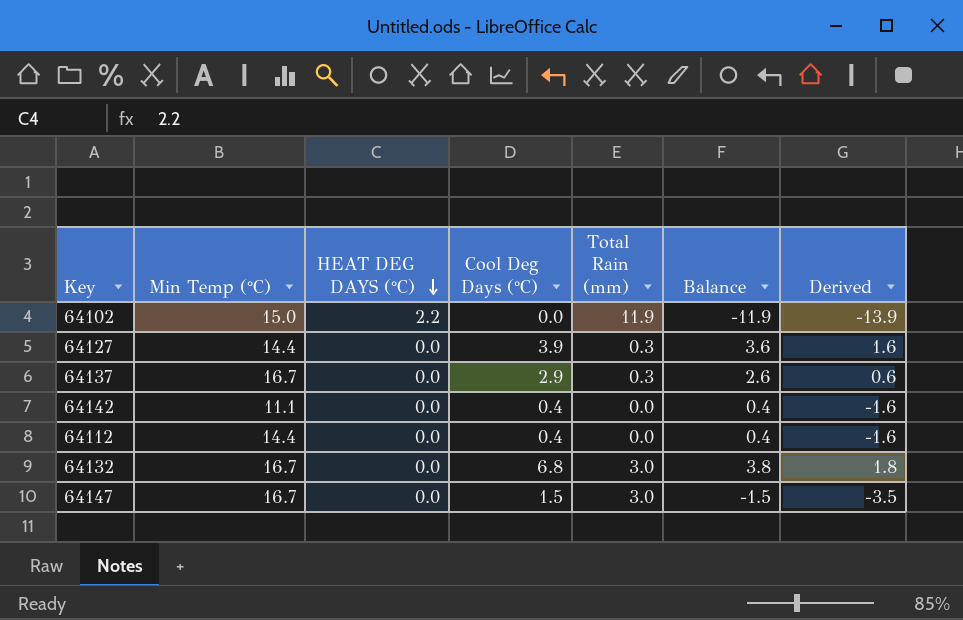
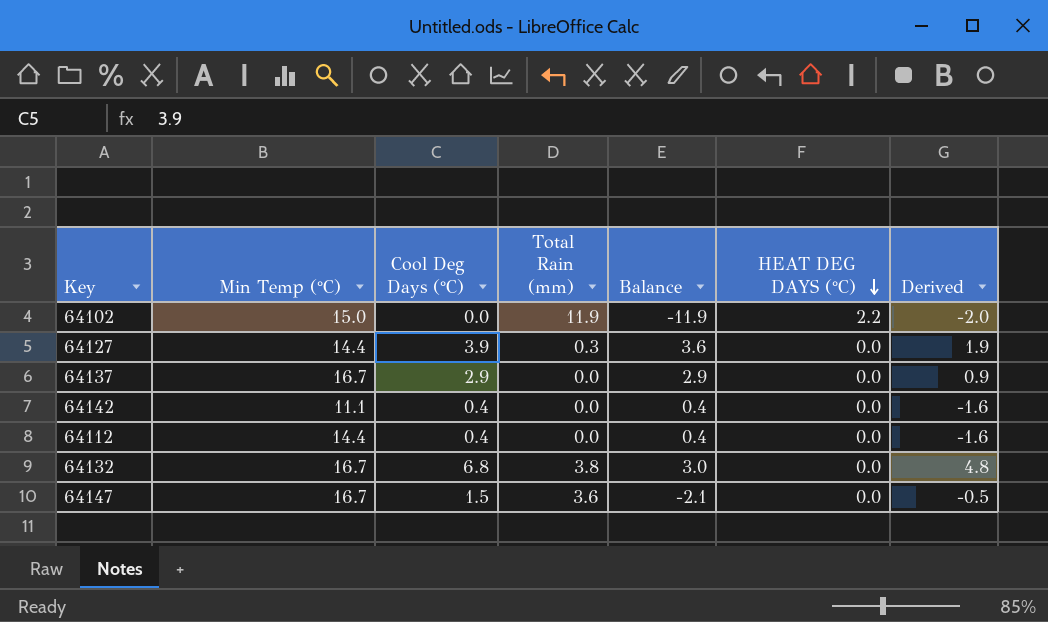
column HEAT DEG DAYS (°C) | position: 3 -> 6
column Derived | formula: [Balance] - 2 -> [Cool Deg Days (°C)] - 2
64137 | Total Rain (mm): 0.3 -> 0.0
64137 | Balance: 2.6 -> 2.9
64132 | Total Rain (mm): 3.0 -> 3.8
64132 | Balance: 3.8 -> 3.0
64147 | Total Rain (mm): 3.0 -> 3.6
64147 | Balance: -1.5 -> -2.1

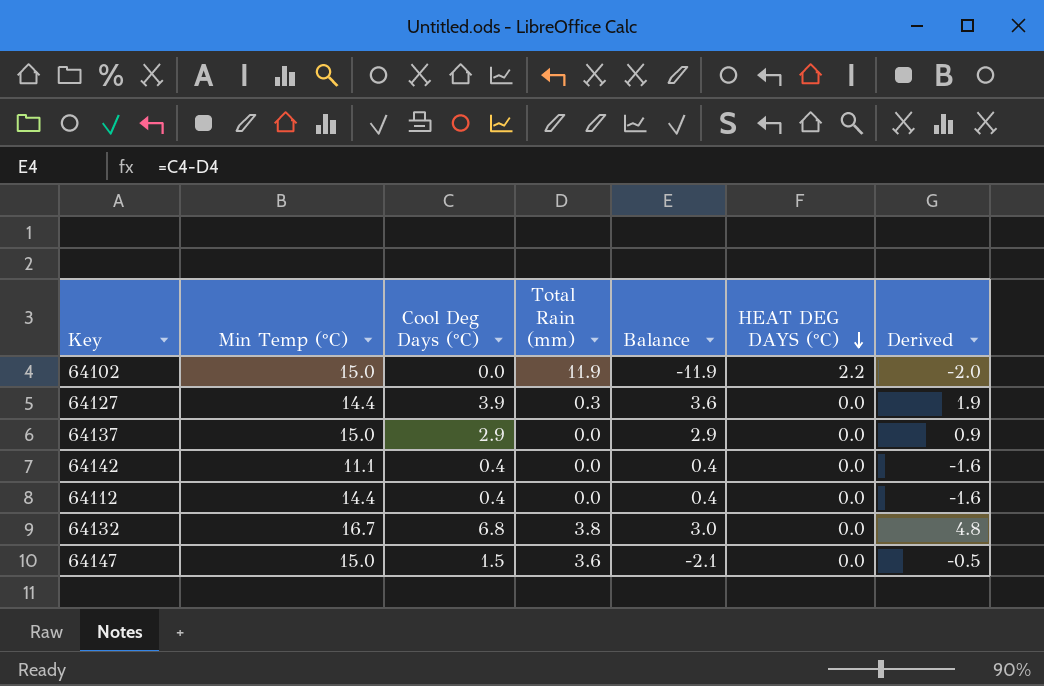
64137 | Min Temp (°C): 16.7 -> 15.0
64147 | Min Temp (°C): 16.7 -> 15.0

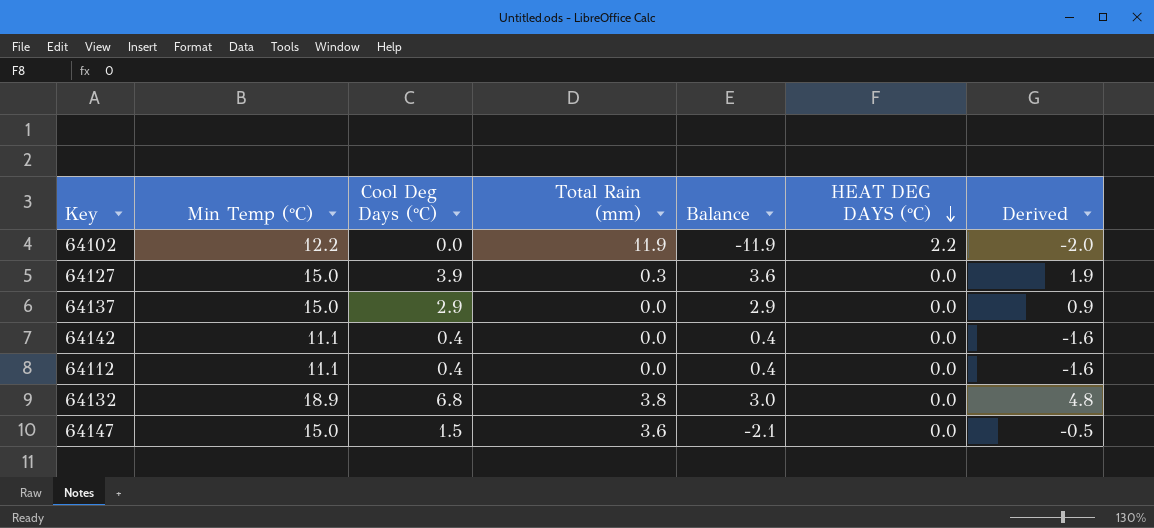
64102 | Min Temp (°C): 15.0 -> 12.2
64127 | Min Temp (°C): 14.4 -> 15.0
64112 | Min Temp (°C): 14.4 -> 11.1
64132 | Min Temp (°C): 16.7 -> 18.9

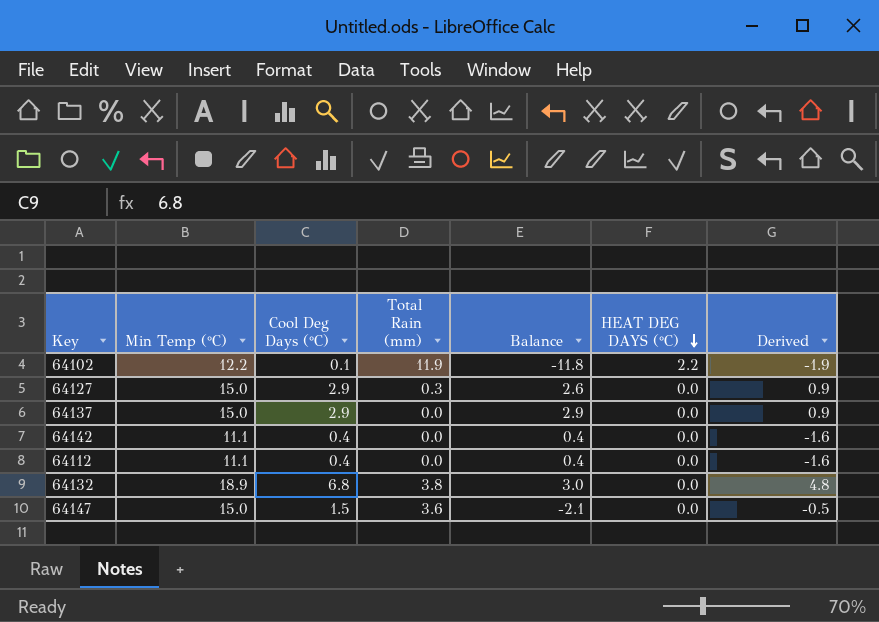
64102 | Cool Deg Days (°C): 0.0 -> 0.1
64102 | Balance: -11.9 -> -11.8
64102 | Derived: -2.0 -> -1.9
64127 | Cool Deg Days (°C): 3.9 -> 2.9
64127 | Balance: 3.6 -> 2.6
64127 | Derived: 1.9 -> 0.9

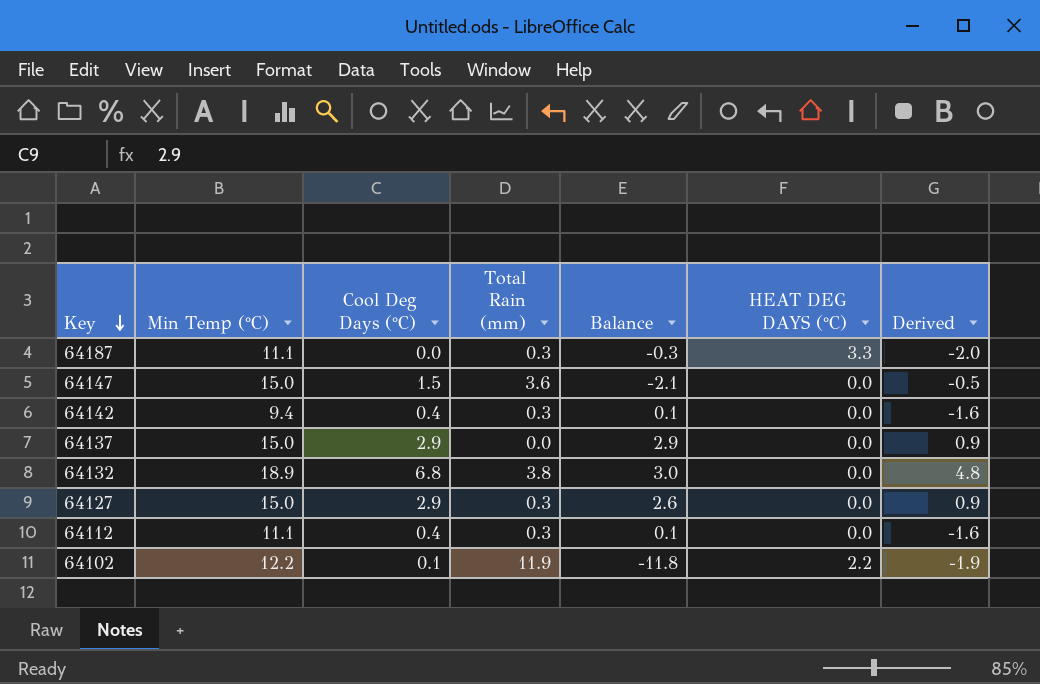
row order: HEAT DEG DAYS (°C) descending -> Key descending
row 64187: none -> 11.1 | 0.0 | 0.3 | -0.3 | 3.3 | -2.0
64142 | Min Temp (°C): 11.1 -> 9.4
64142 | Total Rain (mm): 0.0 -> 0.3
64142 | Balance: 0.4 -> 0.1
64112 | Total Rain (mm): 0.0 -> 0.3
64112 | Balance: 0.4 -> 0.1

